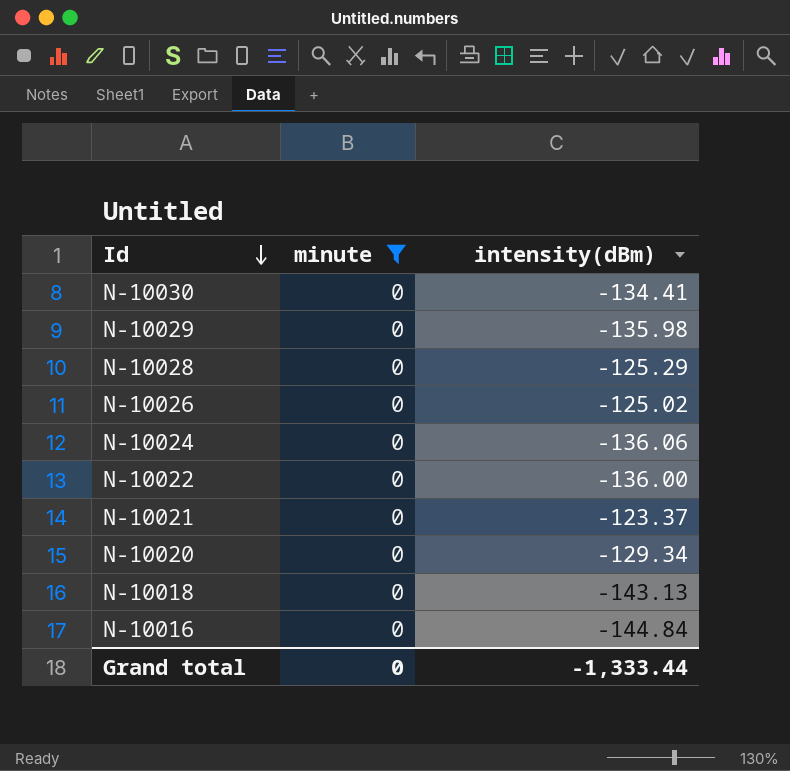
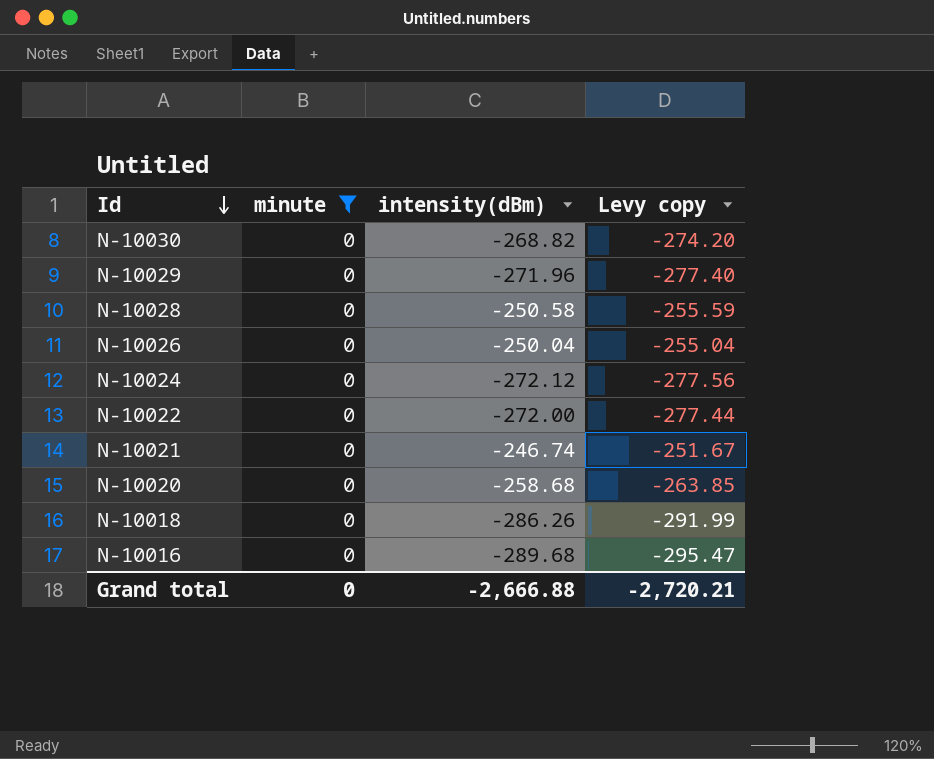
column Levy copy | formula: none -> [intensity(dBm)] * 1.02
N-10030 | intensity(dBm): -134.41 -> -268.82
N-10029 | intensity(dBm): -135.98 -> -271.96
N-10028 | intensity(dBm): -125.29 -> -250.58
N-10026 | intensity(dBm): -125.02 -> -250.04
N-10024 | intensity(dBm): -136.06 -> -272.12
N-10022 | intensity(dBm): -136.00 -> -272.00
N-10021 | intensity(dBm): -123.37 -> -246.74
N-10020 | intensity(dBm): -129.34 -> -258.68
N-10018 | intensity(dBm): -143.13 -> -286.26
N-10016 | intensity(dBm): -144.84 -> -289.68
Grand total | intensity(dBm): -1,333.44 -> -2,666.88

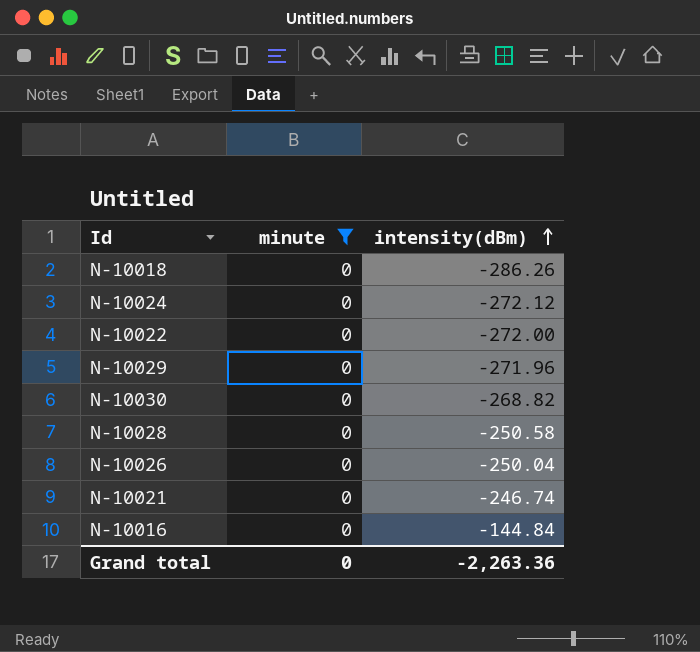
row order: Id descending -> intensity(dBm) ascending
column Levy copy | formula: [intensity(dBm)] * 1.02 -> none
row N-10020: 0 | -258.68 | -263.85 -> none
N-10016 | intensity(dBm): -289.68 -> -144.84
Grand total | intensity(dBm): -2,666.88 -> -2,263.36

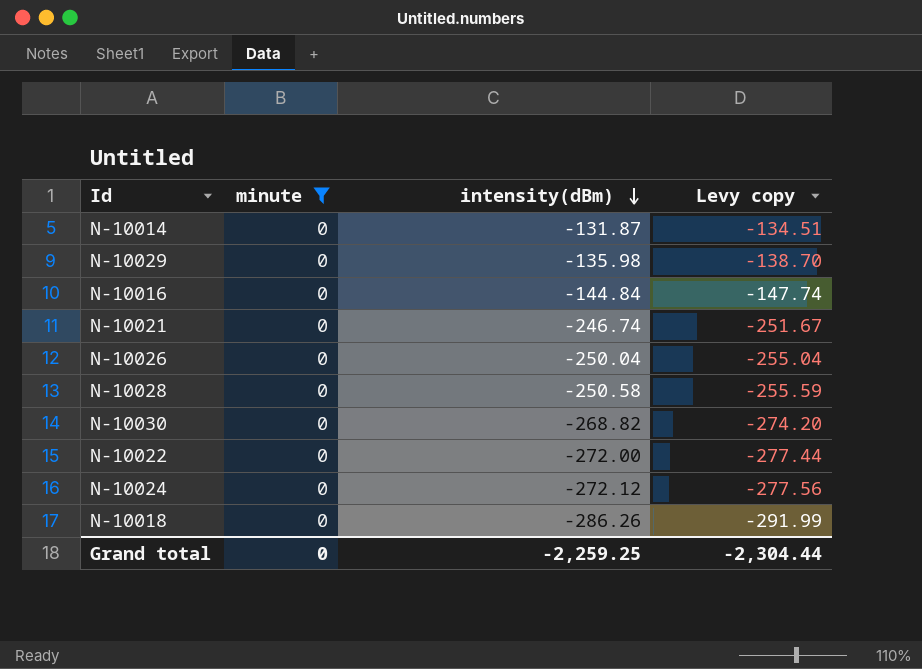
row order: intensity(dBm) ascending -> intensity(dBm) descending
column Levy copy | formula: none -> [intensity(dBm)] * 1.02
row N-10014: none -> 0 | -131.87 | -134.51
N-10029 | intensity(dBm): -271.96 -> -135.98
Grand total | intensity(dBm): -2,263.36 -> -2,259.25

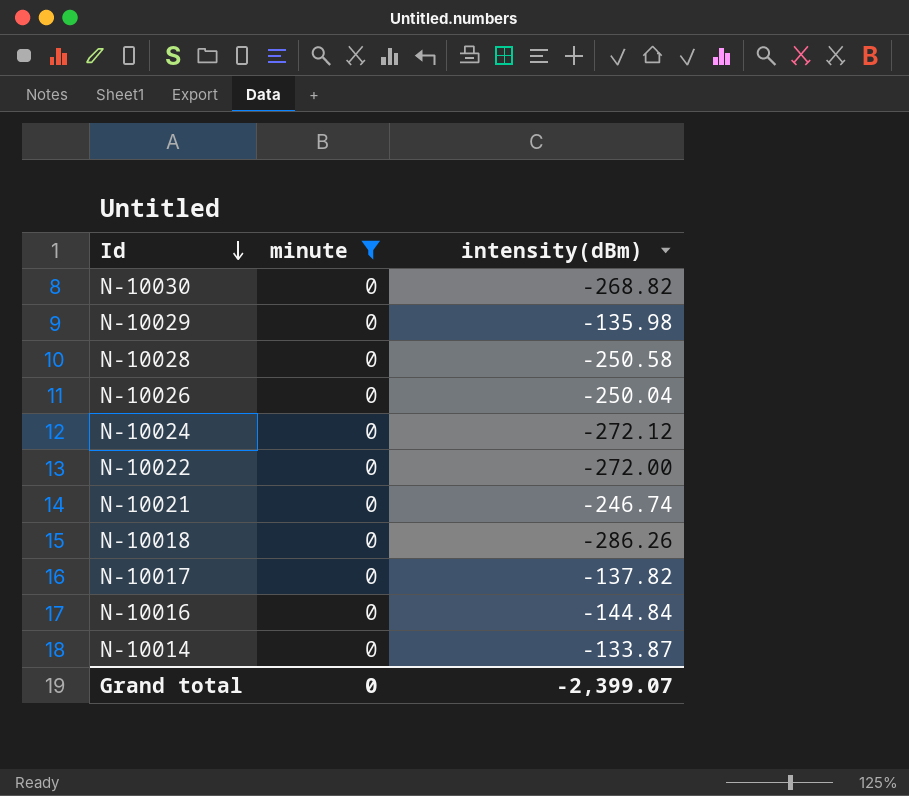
row order: intensity(dBm) descending -> Id descending
column Levy copy | formula: [intensity(dBm)] * 1.02 -> none
row N-10017: none -> 0 | -137.82
N-10014 | intensity(dBm): -131.87 -> -133.87
Grand total | intensity(dBm): -2,259.25 -> -2,399.07

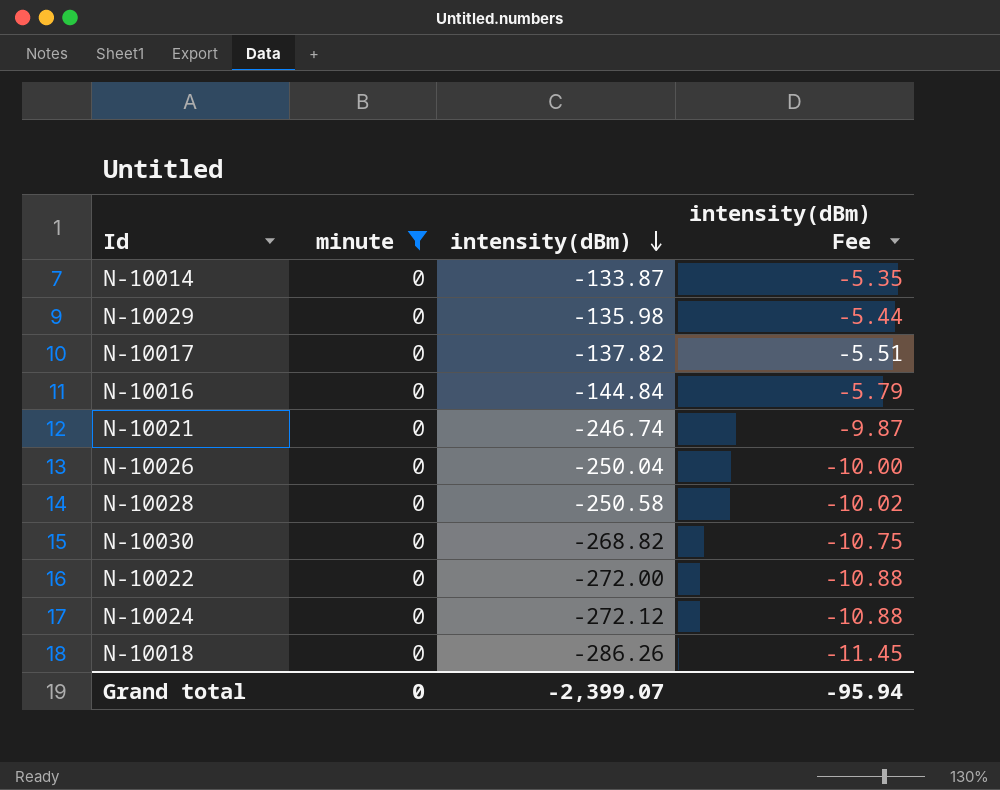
row order: Id descending -> intensity(dBm) descending
column intensity(dBm) Fee | formula: none -> [intensity(dBm)] * 0.04

